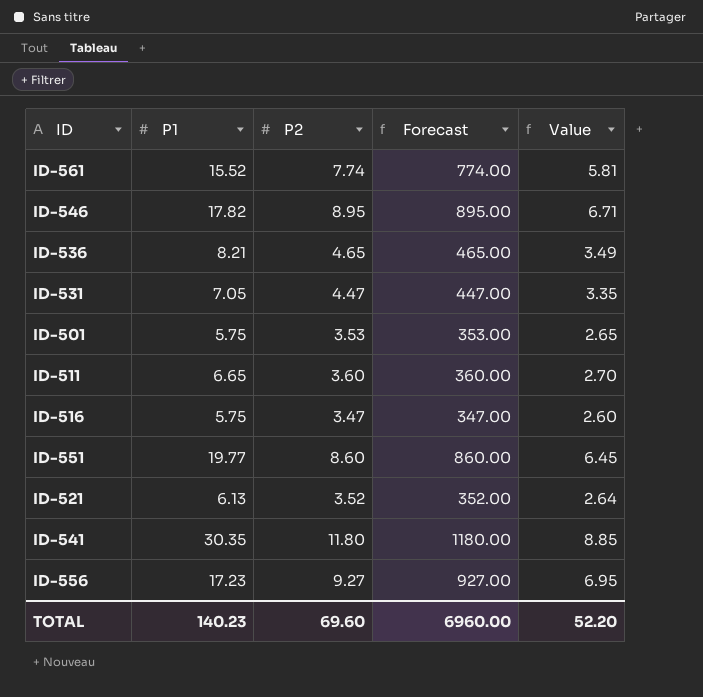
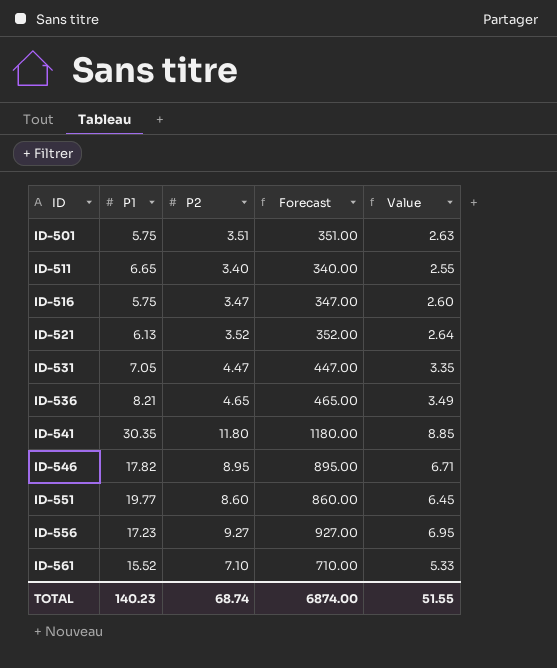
row order: none -> ID ascending
ID-501 | P2: 3.53 -> 3.51
ID-501 | Forecast: 353.00 -> 351.00
ID-501 | Value: 2.65 -> 2.63
ID-511 | P2: 3.60 -> 3.40
ID-511 | Forecast: 360.00 -> 340.00
ID-511 | Value: 2.70 -> 2.55
ID-561 | P2: 7.74 -> 7.10
ID-561 | Forecast: 774.00 -> 710.00
ID-561 | Value: 5.81 -> 5.33
TOTAL | P2: 69.60 -> 68.74
TOTAL | Forecast: 6960.00 -> 6874.00
TOTAL | Value: 52.20 -> 51.55

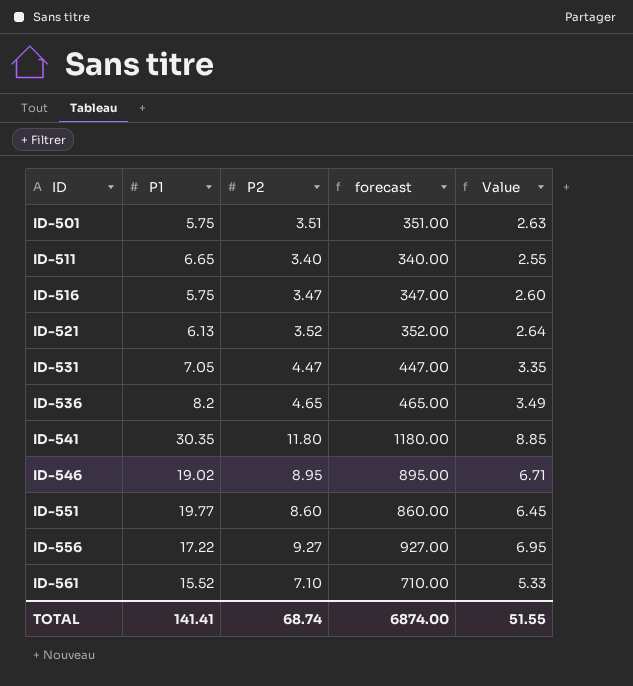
column name: Forecast -> forecast
ID-536 | P1: 8.21 -> 8.2
ID-546 | P1: 17.82 -> 19.02
ID-556 | P1: 17.23 -> 17.22
TOTAL | P1: 140.23 -> 141.41

